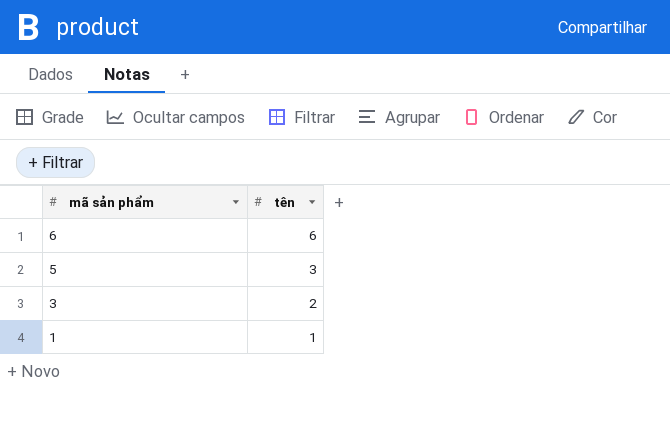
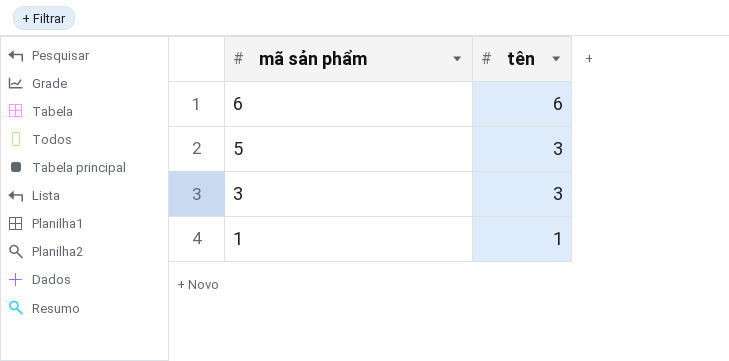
3 | tên: 2 -> 3

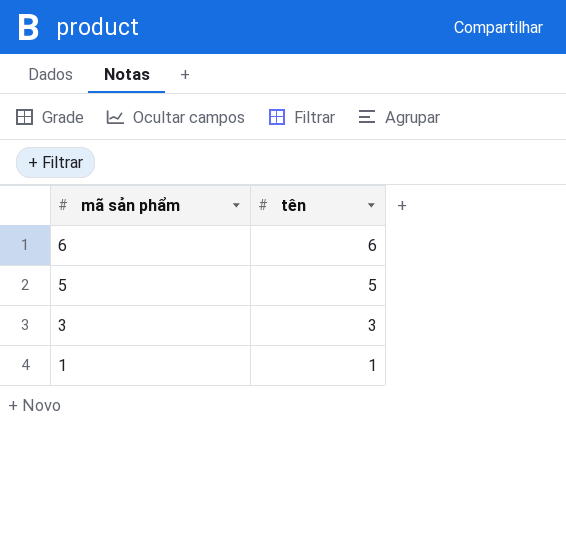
5 | tên: 3 -> 5

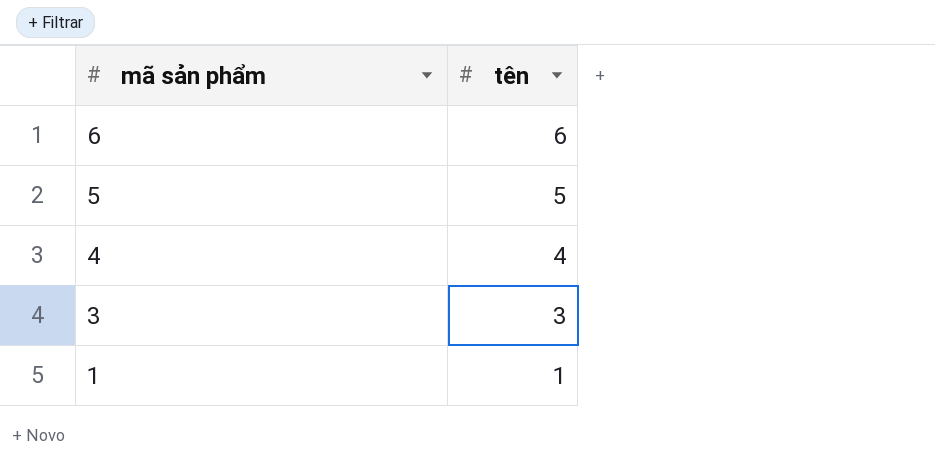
row 4: none -> 4

